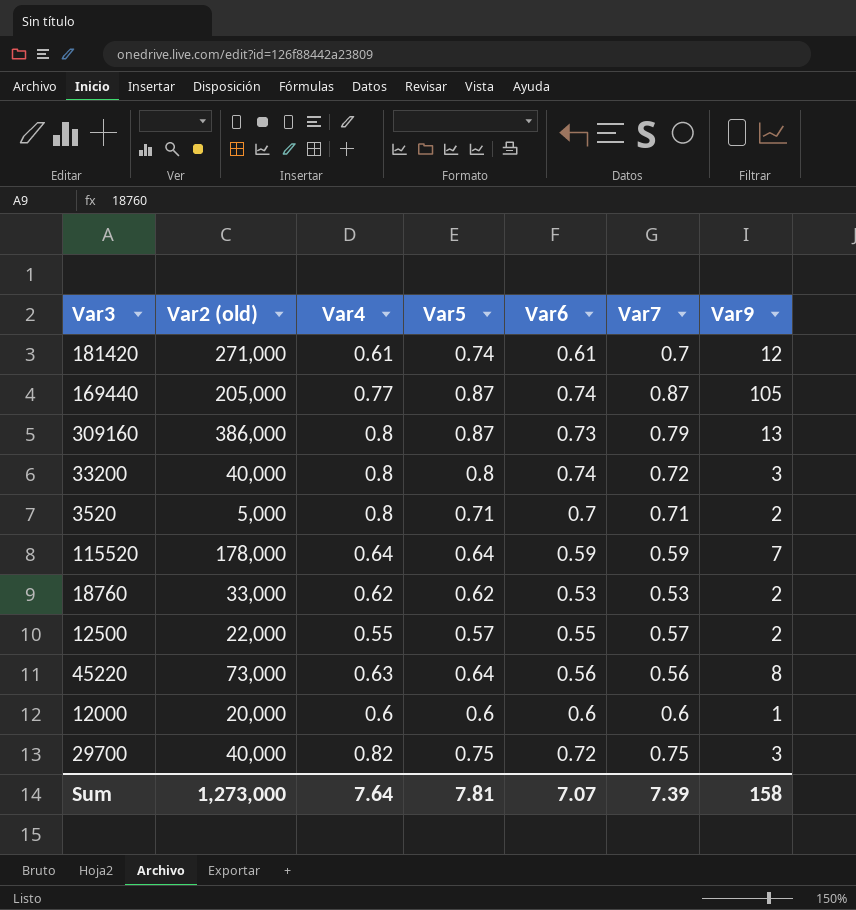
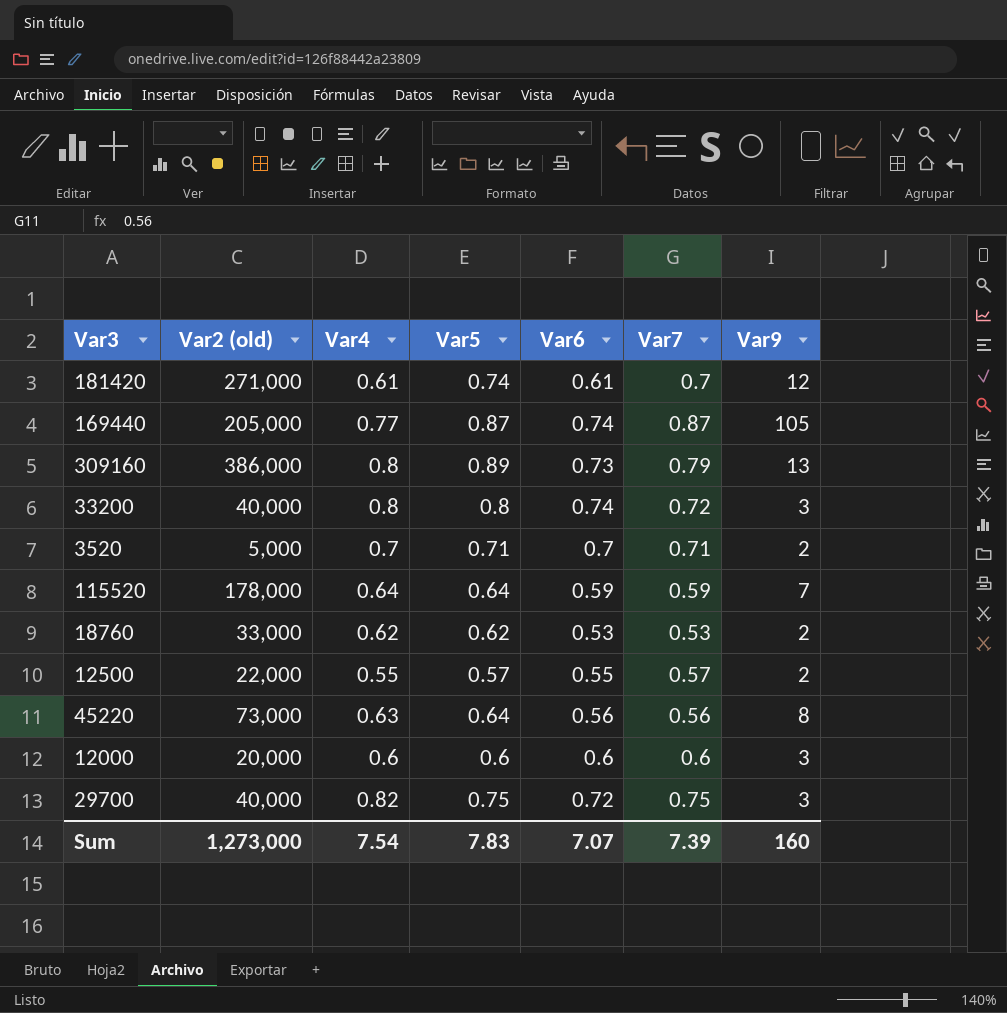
309160 | Var5: 0.87 -> 0.89
3520 | Var4: 0.8 -> 0.7
12000 | Var9: 1 -> 3
Sum | Var4: 7.64 -> 7.54
Sum | Var5: 7.81 -> 7.83
Sum | Var9: 158 -> 160

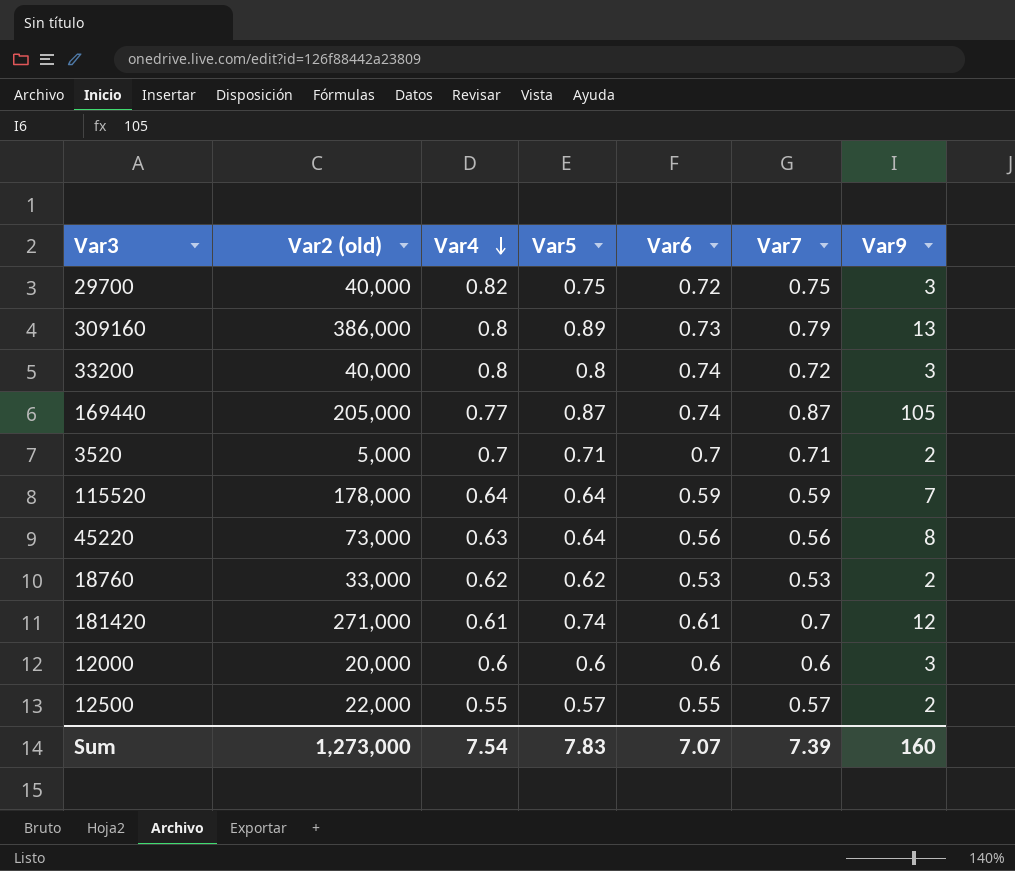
row order: none -> Var4 descending

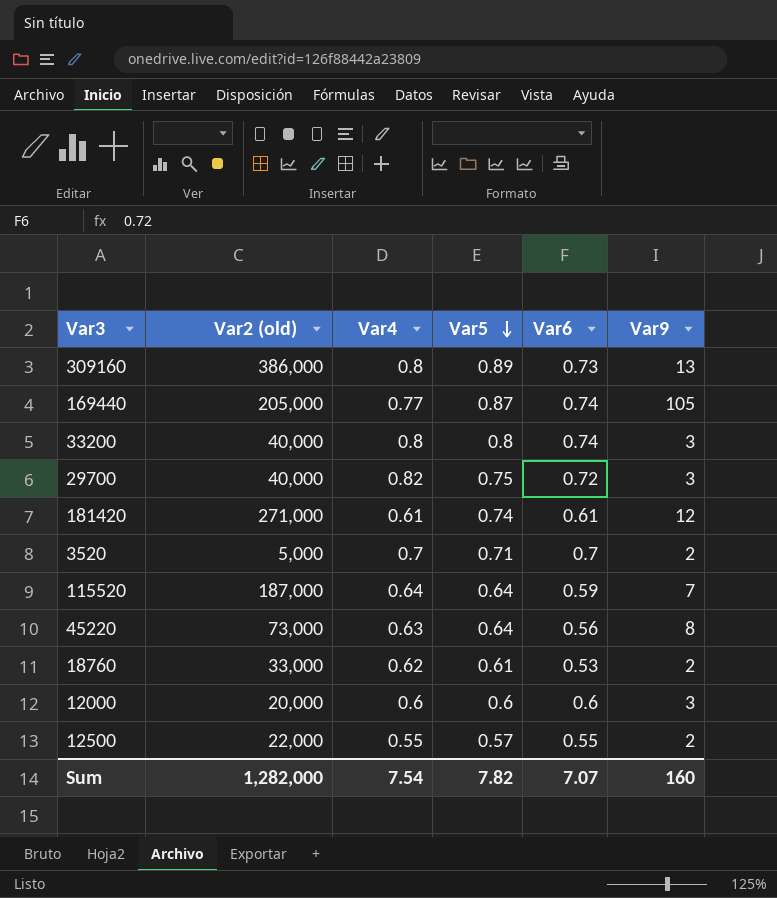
row order: Var4 descending -> Var5 descending
column Var7 | position: 6 -> none
115520 | Var2 (old): 178,000 -> 187,000
18760 | Var5: 0.62 -> 0.61
Sum | Var2 (old): 1,273,000 -> 1,282,000
Sum | Var5: 7.83 -> 7.82

